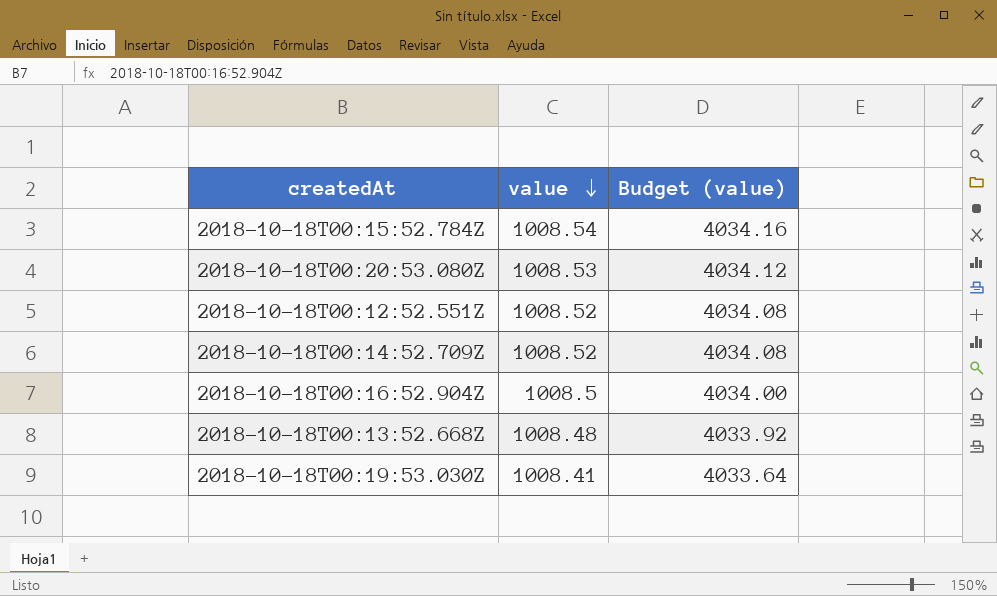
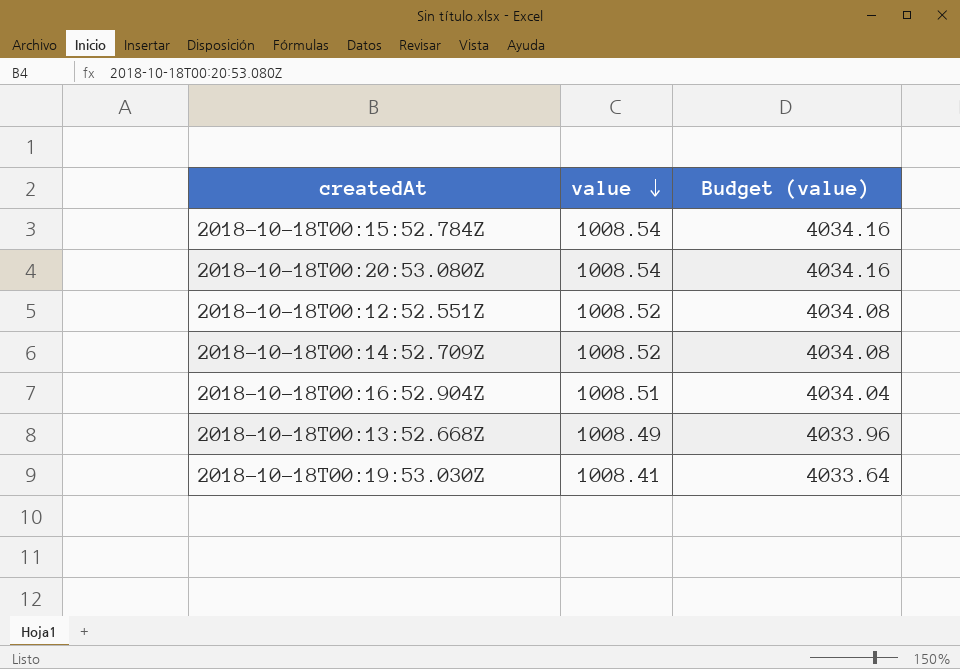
2018-10-18T00:20:53.080Z | value: 1008.53 -> 1008.54
2018-10-18T00:20:53.080Z | Budget (value): 4034.12 -> 4034.16
2018-10-18T00:16:52.904Z | value: 1008.5 -> 1008.51
2018-10-18T00:16:52.904Z | Budget (value): 4034.00 -> 4034.04
2018-10-18T00:13:52.668Z | value: 1008.48 -> 1008.49
2018-10-18T00:13:52.668Z | Budget (value): 4033.92 -> 4033.96

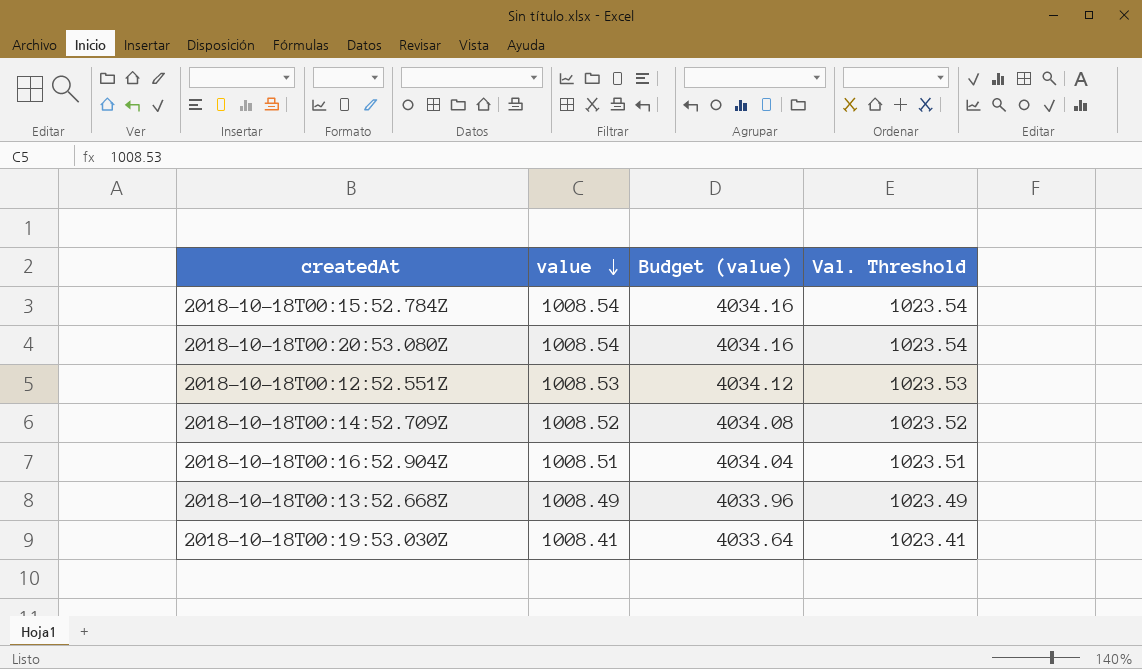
column Val. Threshold | formula: none -> [value] + 15
2018-10-18T00:12:52.551Z | value: 1008.52 -> 1008.53
2018-10-18T00:12:52.551Z | Budget (value): 4034.08 -> 4034.12

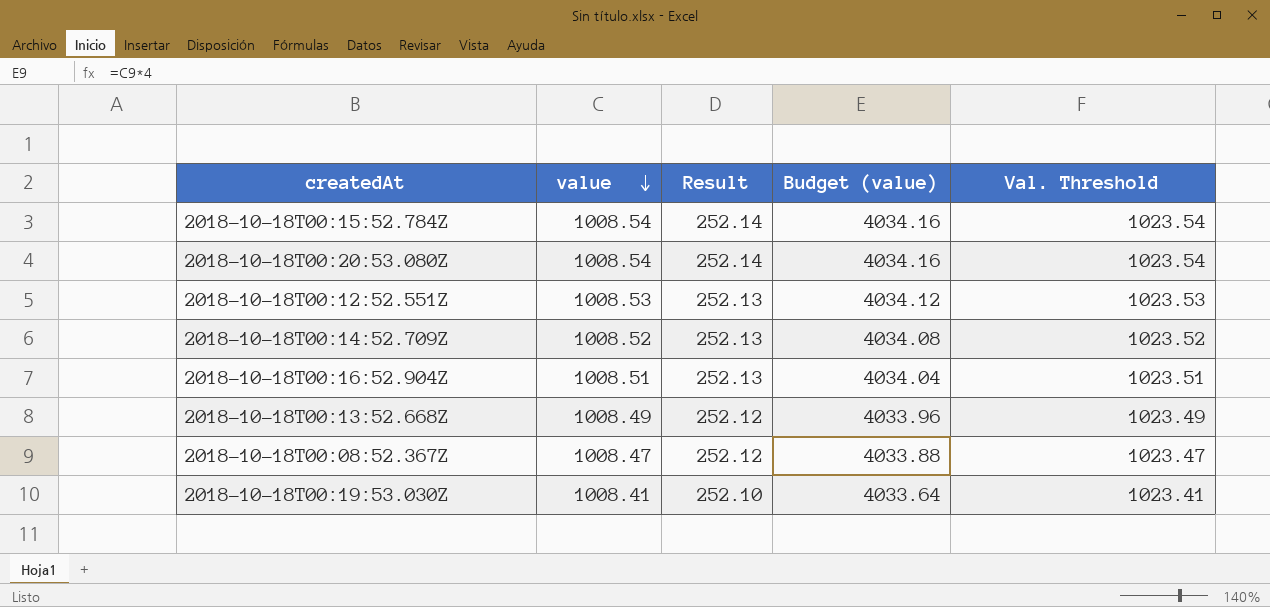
column Result | formula: none -> [value] * 0.25
row 2018-10-18T00:08:52.367Z: none -> 1008.47 | 252.12 | 4033.88 | 1023.47

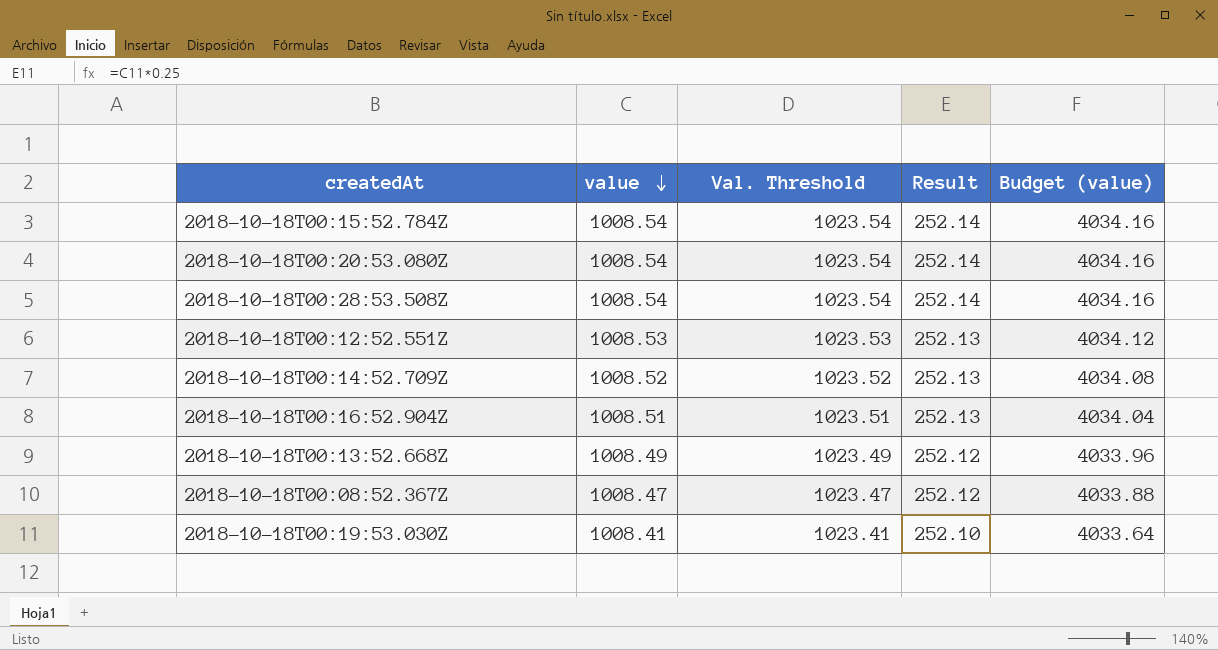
column Val. Threshold | position: 5 -> 3
row 2018-10-18T00:28:53.508Z: none -> 1008.54 | 1023.54 | 252.14 | 4034.16

